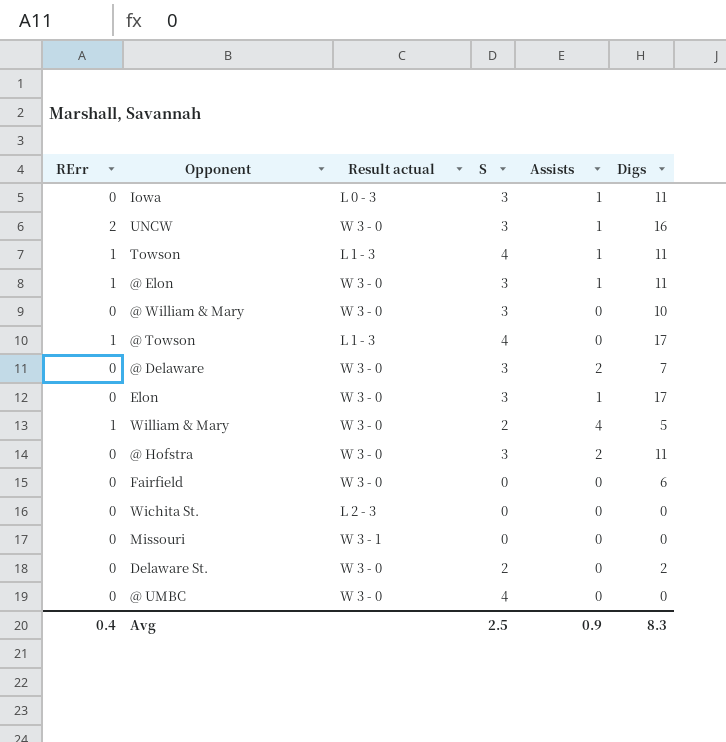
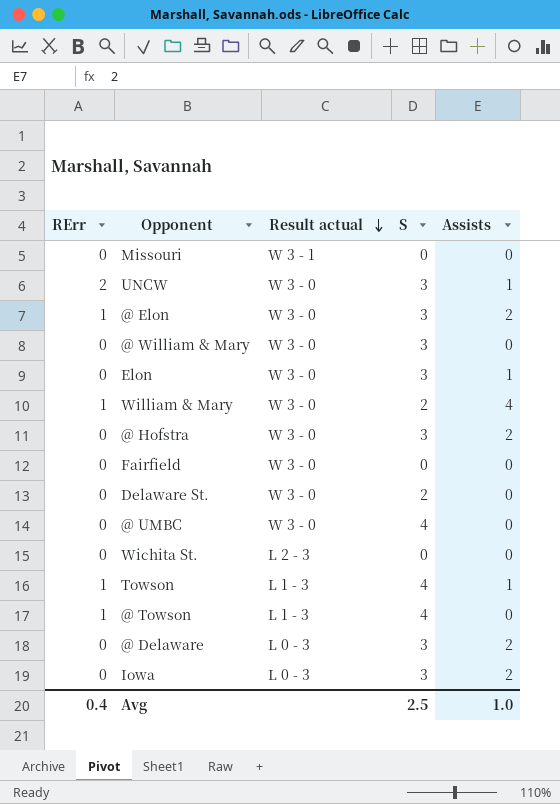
row order: none -> Result actual descending
column Digs | position: 6 -> none
@ Elon | Assists: 1 -> 2
@ Delaware | Result actual: W 3 - 0 -> L 0 - 3
Iowa | Assists: 1 -> 2
Avg | Assists: 0.9 -> 1.0

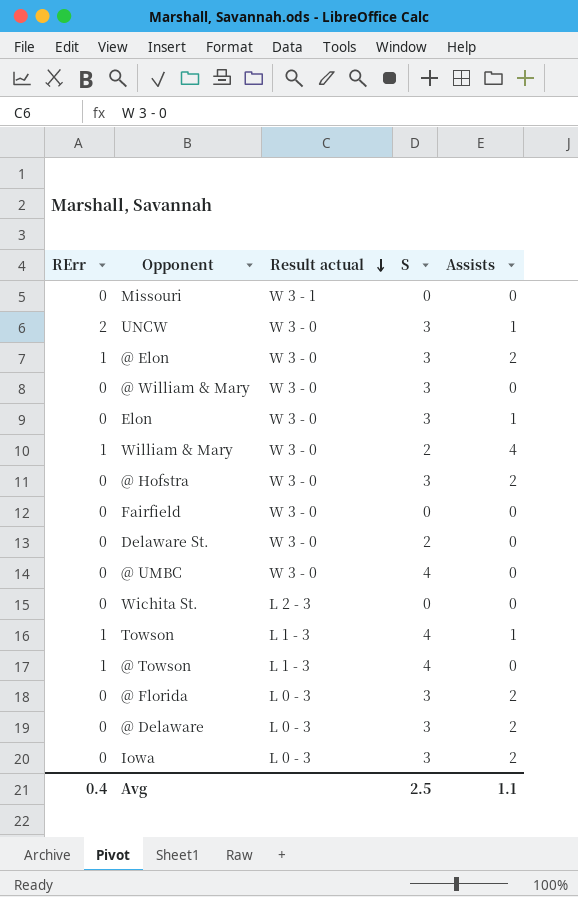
row @ Florida: none -> 0 | L 0 - 3 | 3 | 2
Avg | Assists: 1.0 -> 1.1

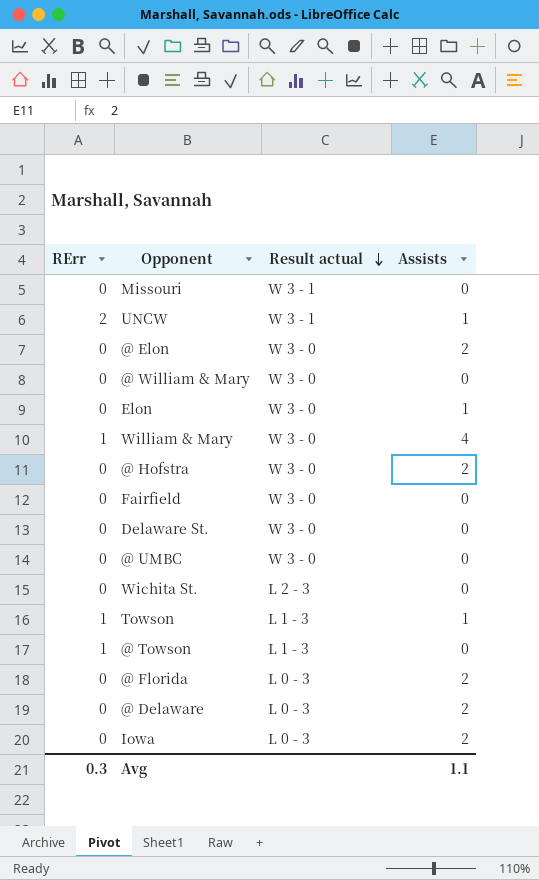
column S | position: 4 -> none
UNCW | Result actual: W 3 - 0 -> W 3 - 1
@ Elon | RErr: 1 -> 0
Avg | RErr: 0.4 -> 0.3

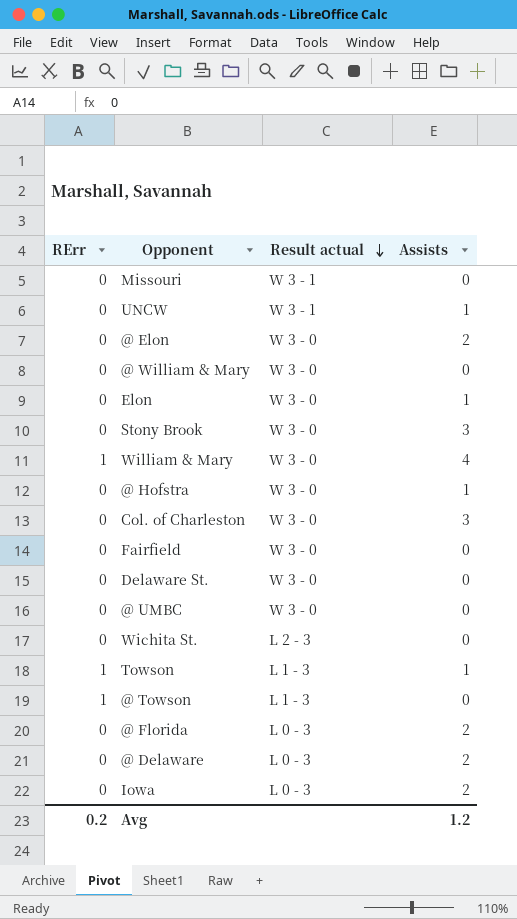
UNCW | RErr: 2 -> 0
row Stony Brook: none -> 0 | W 3 - 0 | 3
@ Hofstra | Assists: 2 -> 1
row Col. of Charleston: none -> 0 | W 3 - 0 | 3
Avg | RErr: 0.3 -> 0.2
Avg | Assists: 1.1 -> 1.2

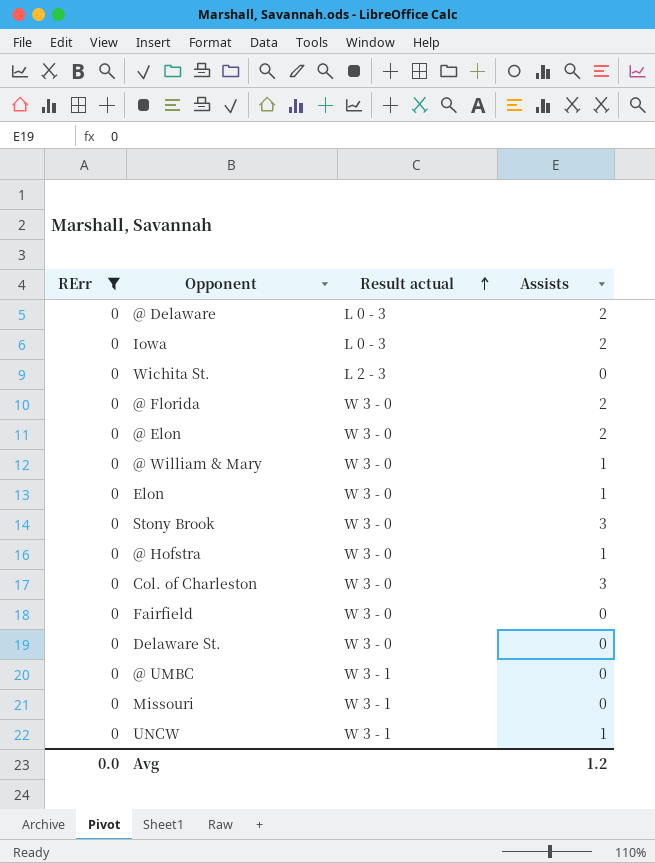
filter: none -> RErr = 0
row order: Result actual descending -> Result actual ascending
@ Florida | Result actual: L 0 - 3 -> W 3 - 0
@ William & Mary | Assists: 0 -> 1
@ UMBC | Result actual: W 3 - 0 -> W 3 - 1
Avg | RErr: 0.2 -> 0.0

